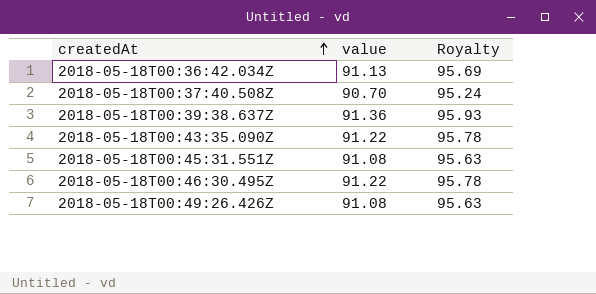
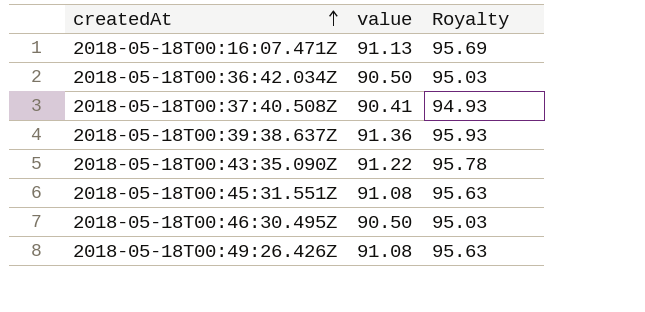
row 2018-05-18T00:16:07.471Z: none -> 91.13 | 95.69
2018-05-18T00:36:42.034Z | value: 91.13 -> 90.50
2018-05-18T00:36:42.034Z | Royalty: 95.69 -> 95.03
2018-05-18T00:37:40.508Z | value: 90.70 -> 90.41
2018-05-18T00:37:40.508Z | Royalty: 95.24 -> 94.93
2018-05-18T00:46:30.495Z | value: 91.22 -> 90.50
2018-05-18T00:46:30.495Z | Royalty: 95.78 -> 95.03

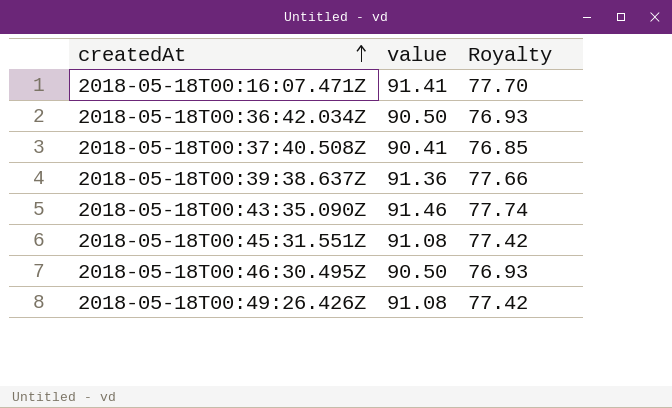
column Royalty | formula: [value] * 1.05 -> [value] * 0.85
2018-05-18T00:16:07.471Z | value: 91.13 -> 91.41
2018-05-18T00:43:35.090Z | value: 91.22 -> 91.46

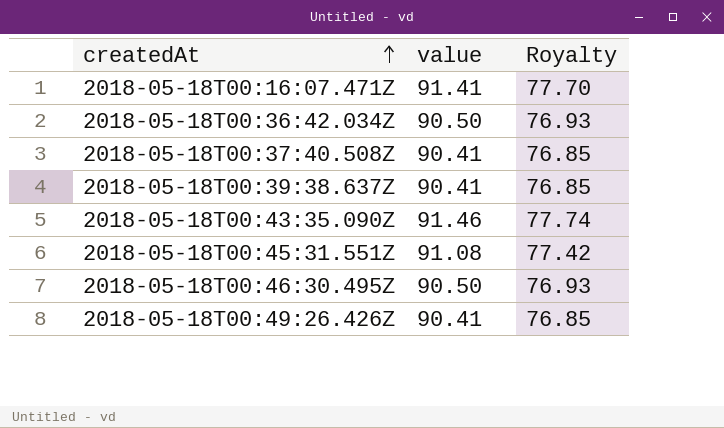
2018-05-18T00:39:38.637Z | value: 91.36 -> 90.41
2018-05-18T00:39:38.637Z | Royalty: 77.66 -> 76.85
2018-05-18T00:49:26.426Z | value: 91.08 -> 90.41
2018-05-18T00:49:26.426Z | Royalty: 77.42 -> 76.85

